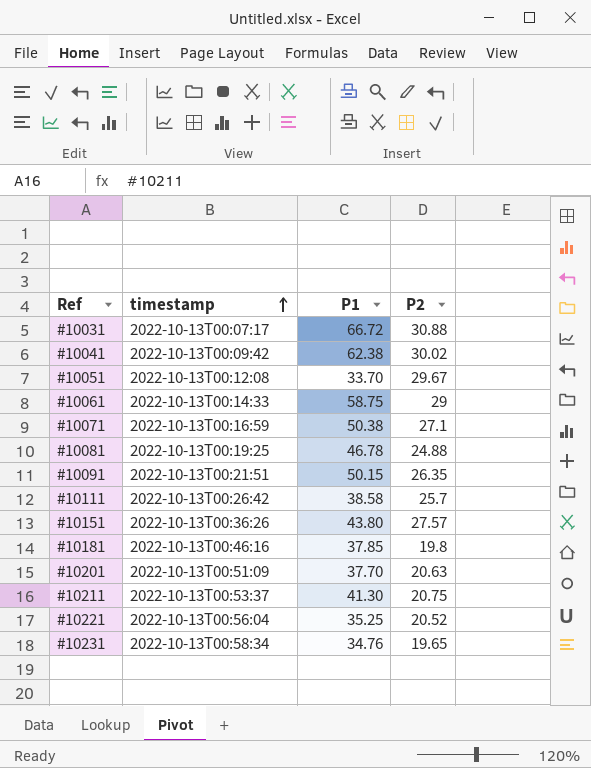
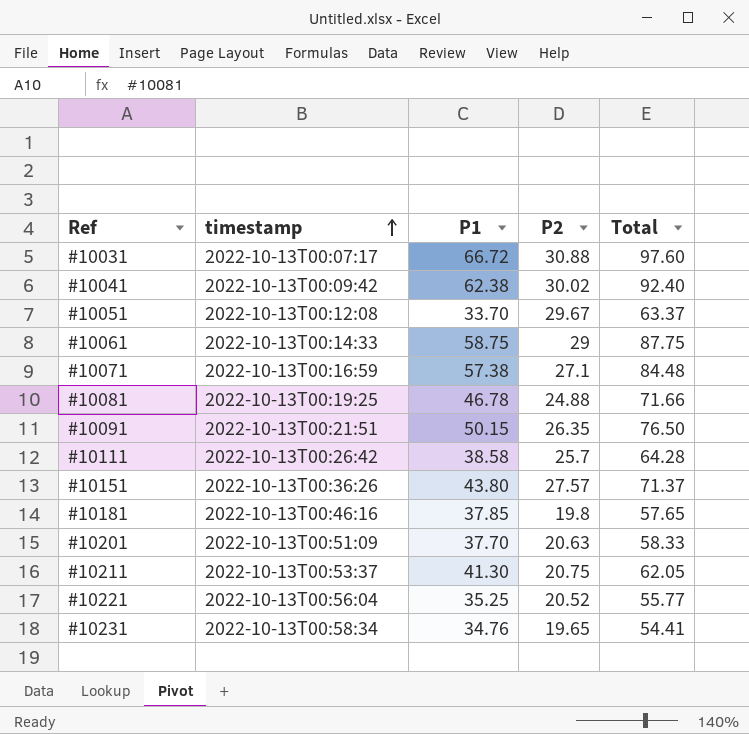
column Total | formula: none -> [P1] + [P2]
#10071 | P1: 50.38 -> 57.38

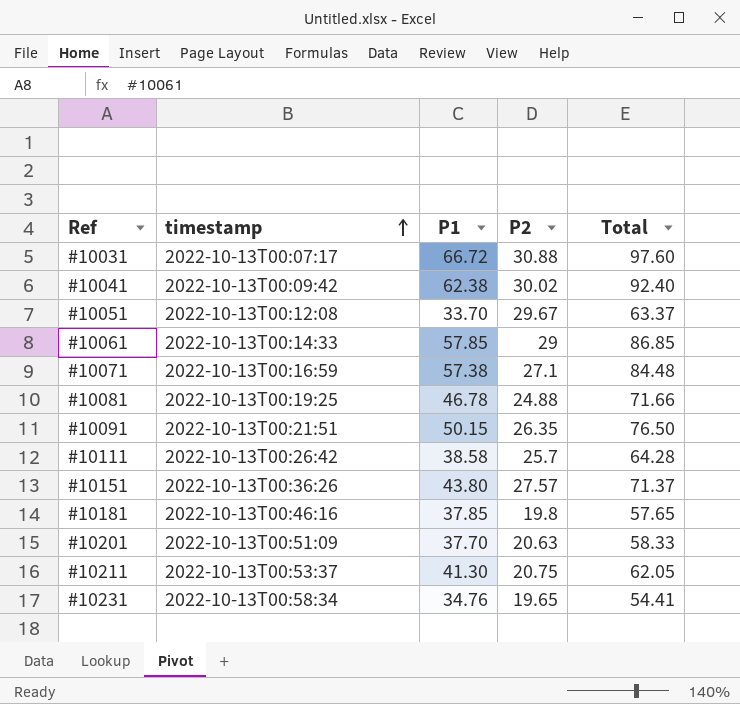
row #10221: 2022-10-13T00:56:04 | 35.25 | 20.52 | 55.77 -> none
#10061 | P1: 58.75 -> 57.85
#10061 | Total: 87.75 -> 86.85

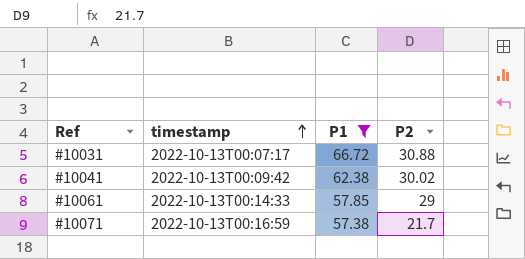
filter: none -> P1 >= 57.38
column Total | formula: [P1] + [P2] -> none
#10071 | P2: 27.1 -> 21.7

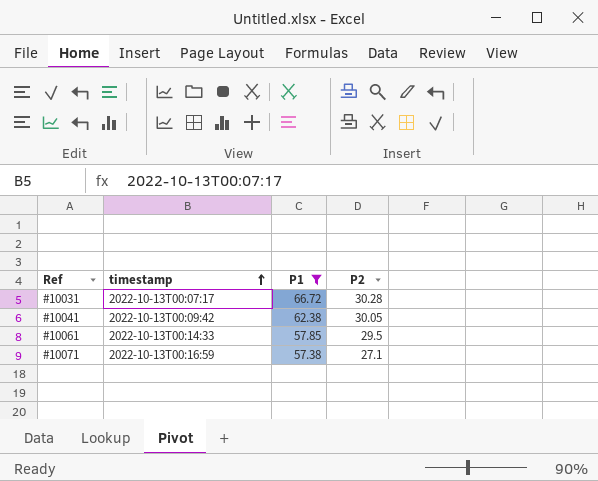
#10031 | P2: 30.88 -> 30.28
#10041 | P2: 30.02 -> 30.05
#10061 | P2: 29 -> 29.5
#10071 | P2: 21.7 -> 27.1

